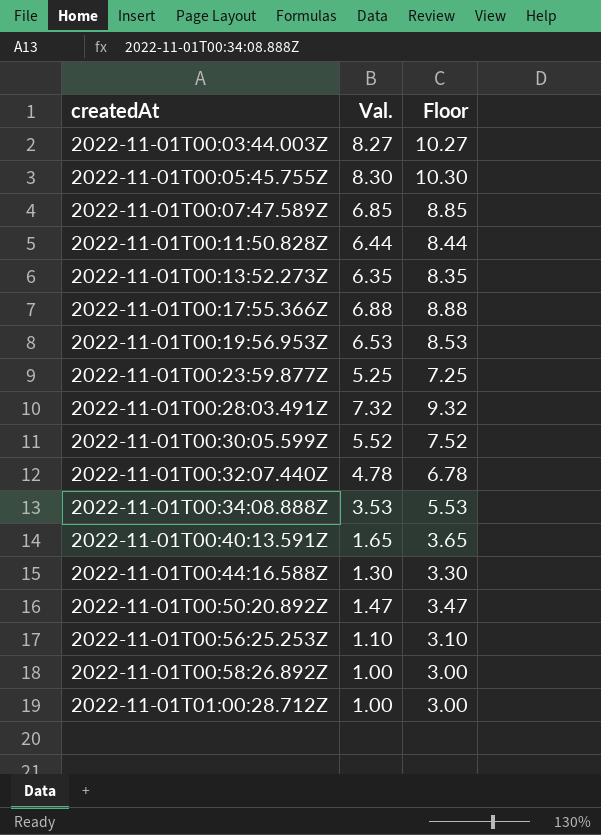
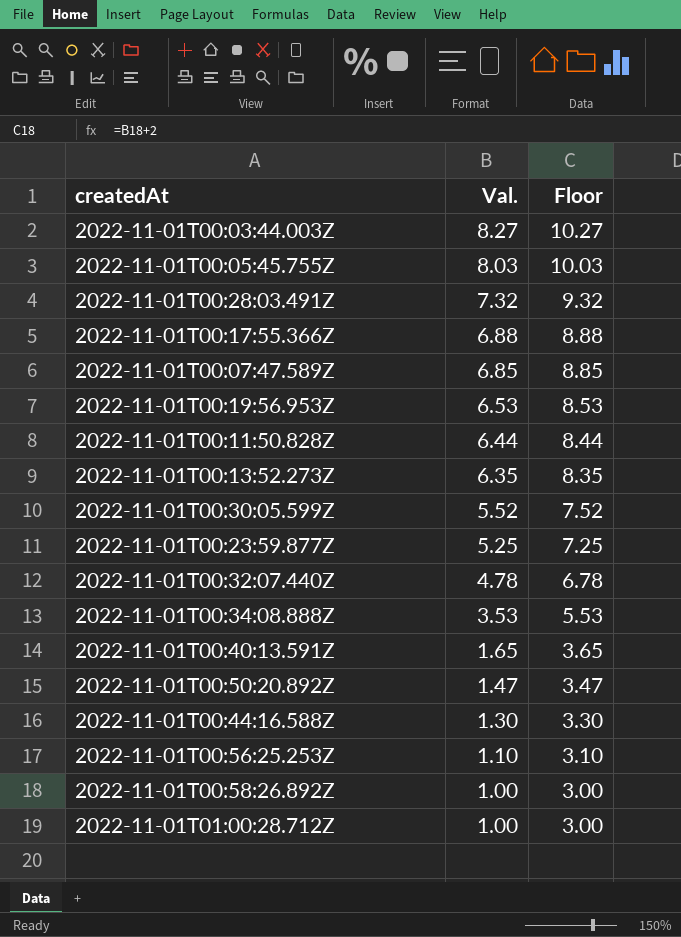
row order: createdAt ascending -> Val. descending
2022-11-01T00:05:45.755Z | Val.: 8.30 -> 8.03
2022-11-01T00:05:45.755Z | Floor: 10.30 -> 10.03

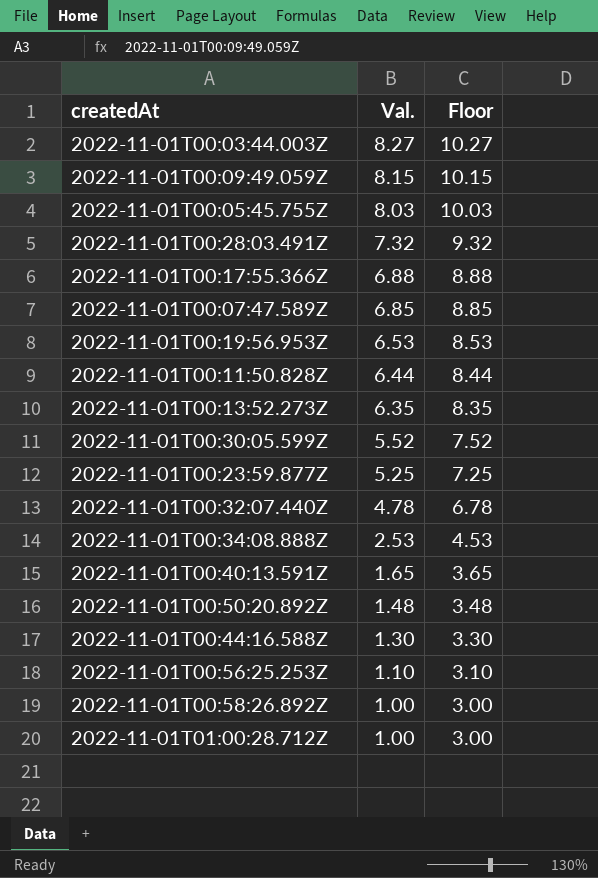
row 2022-11-01T00:09:49.059Z: none -> 8.15 | 10.15
2022-11-01T00:34:08.888Z | Val.: 3.53 -> 2.53
2022-11-01T00:34:08.888Z | Floor: 5.53 -> 4.53
2022-11-01T00:50:20.892Z | Val.: 1.47 -> 1.48
2022-11-01T00:50:20.892Z | Floor: 3.47 -> 3.48

